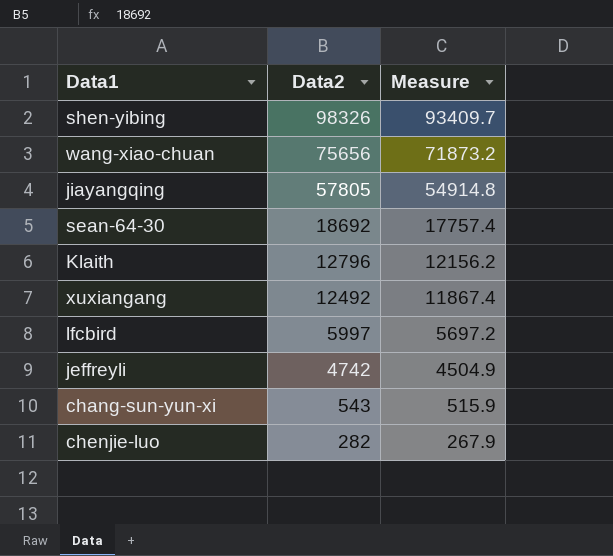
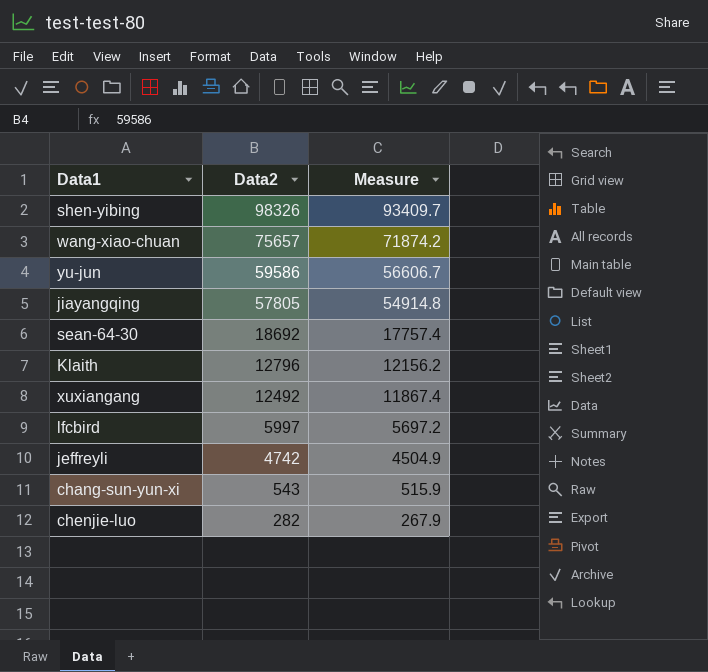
wang-xiao-chuan | Data2: 75656 -> 75657
wang-xiao-chuan | Measure: 71873.2 -> 71874.2
row yu-jun: none -> 59586 | 56606.7

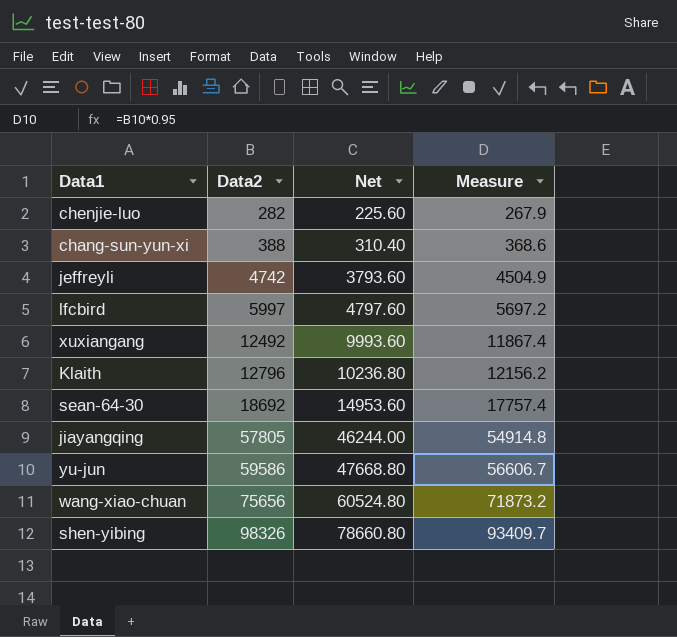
row order: Data2 descending -> Data2 ascending
column Net | formula: none -> [Data2] * 0.8
chang-sun-yun-xi | Data2: 543 -> 388
chang-sun-yun-xi | Measure: 515.9 -> 368.6
wang-xiao-chuan | Data2: 75657 -> 75656
wang-xiao-chuan | Measure: 71874.2 -> 71873.2

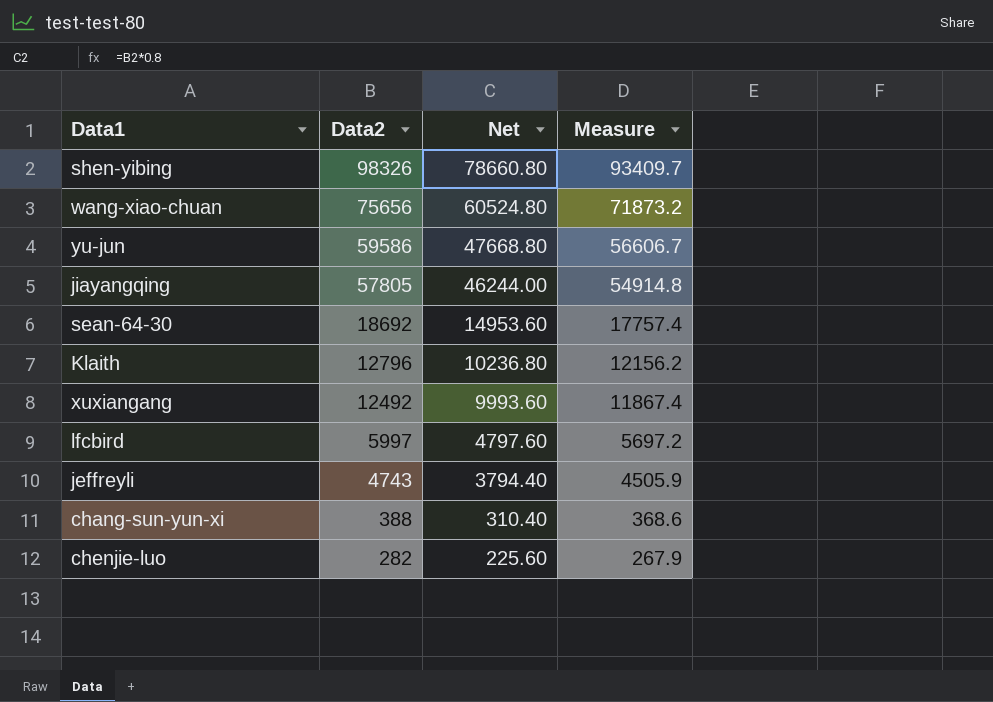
row order: Data2 ascending -> Data2 descending
jeffreyli | Data2: 4742 -> 4743
jeffreyli | Net: 3793.60 -> 3794.40
jeffreyli | Measure: 4504.9 -> 4505.9

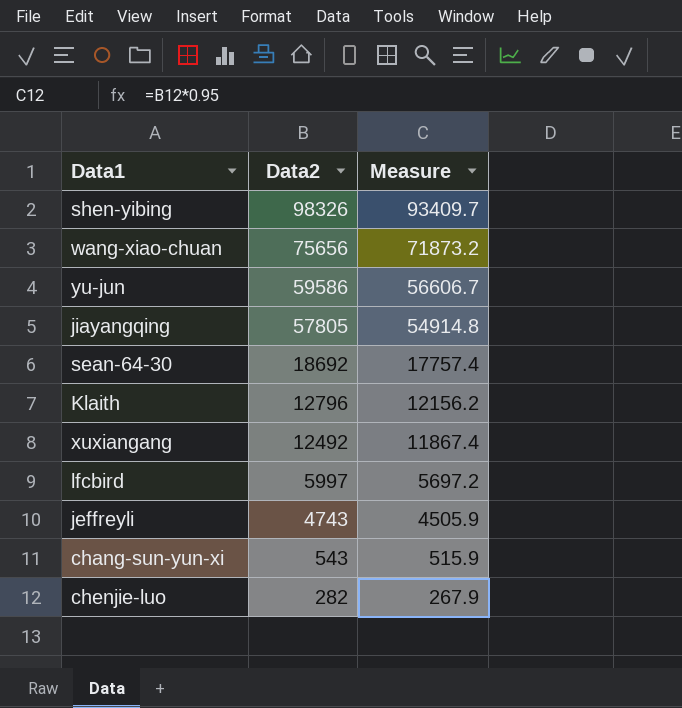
column Net | formula: [Data2] * 0.8 -> none
chang-sun-yun-xi | Data2: 388 -> 543
chang-sun-yun-xi | Measure: 368.6 -> 515.9

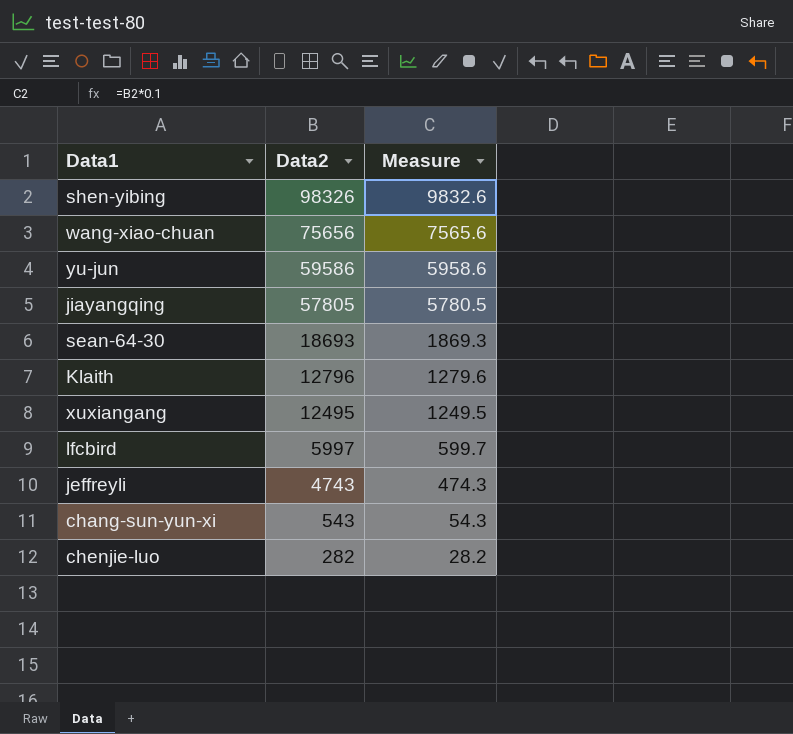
column Measure | formula: [Data2] * 0.95 -> [Data2] * 0.1
sean-64-30 | Data2: 18692 -> 18693
xuxiangang | Data2: 12492 -> 12495

